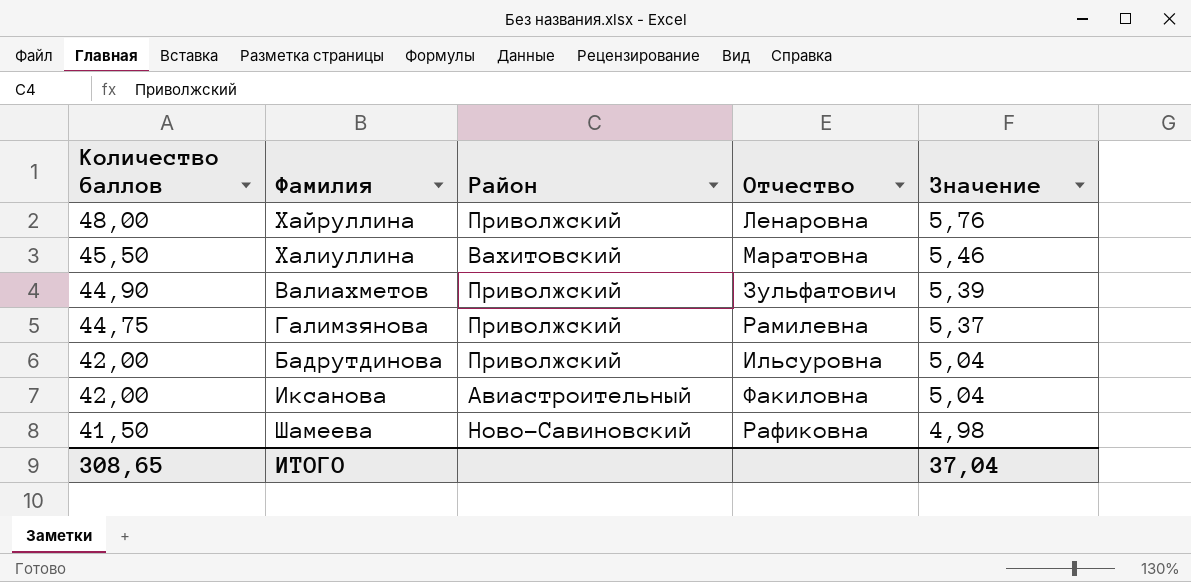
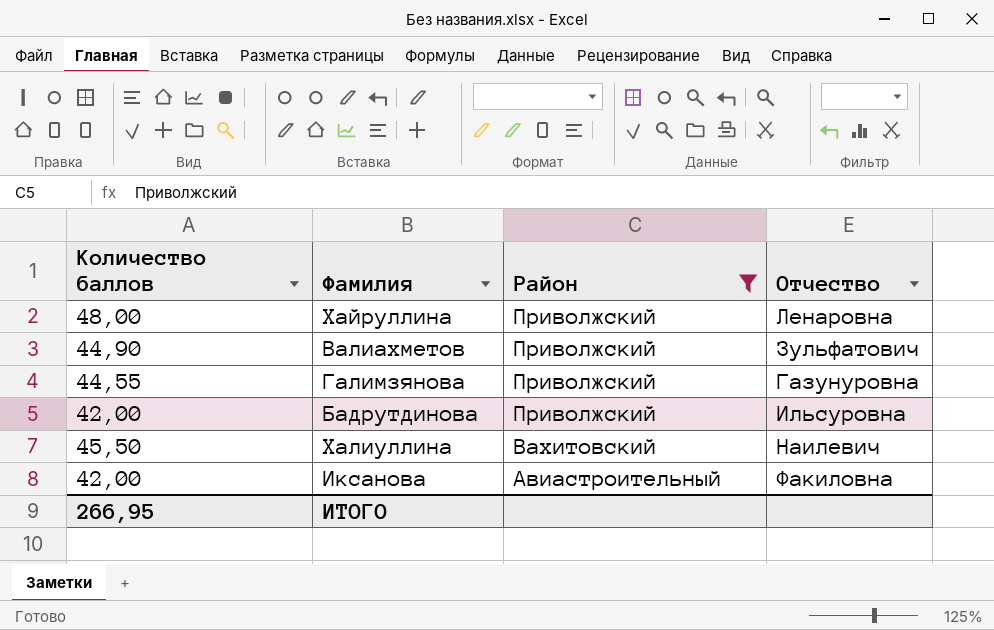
filter: none -> Район != Ново-Савиновский
row order: Количество баллов descending -> Район descending
column Значение | formula: [Количество баллов] * 0,12 -> none
Галимзянова | Количество баллов: 44,75 -> 44,55
Галимзянова | Отчество: Рамилевна -> Газунуровна
Халиуллина | Отчество: Маратовна -> Наилевич
ИТОГО | Количество баллов: 308,65 -> 266,95

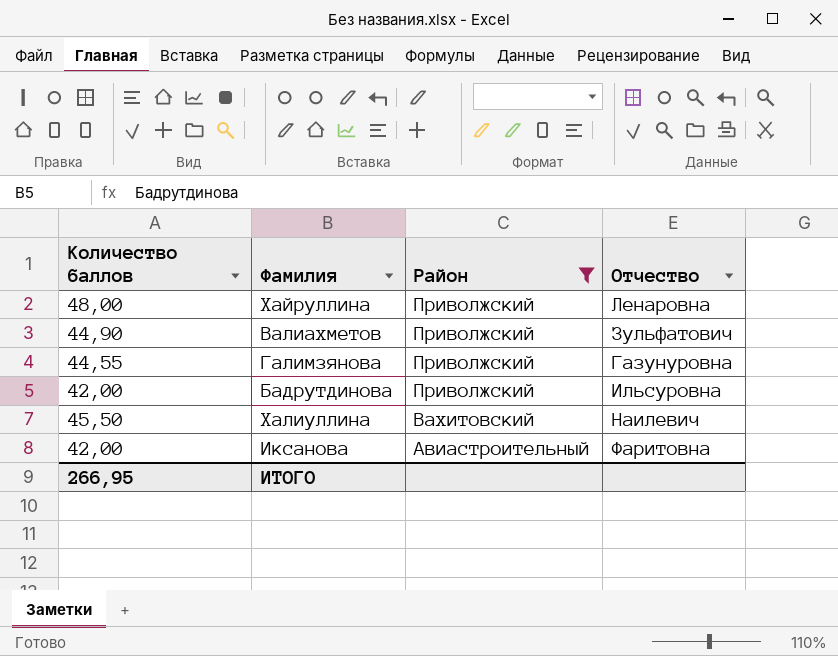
Иксанова | Отчество: Факиловна -> Фаритовна

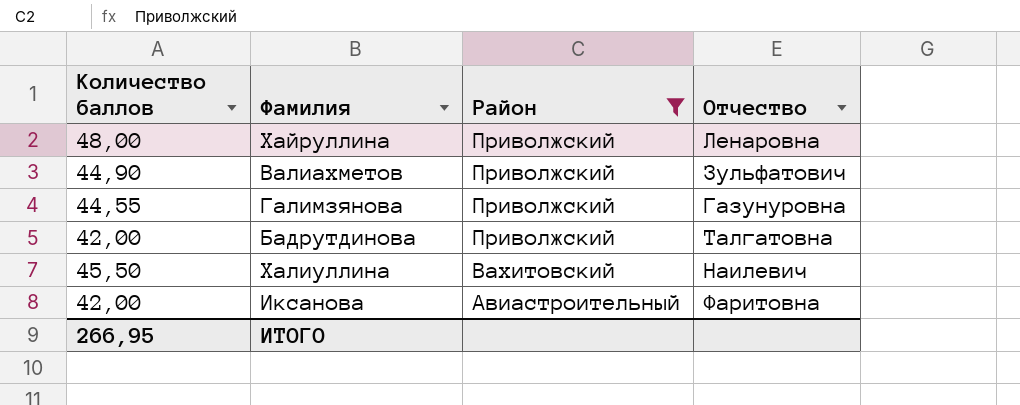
Бадрутдинова | Отчество: Ильсуровна -> Талгатовна

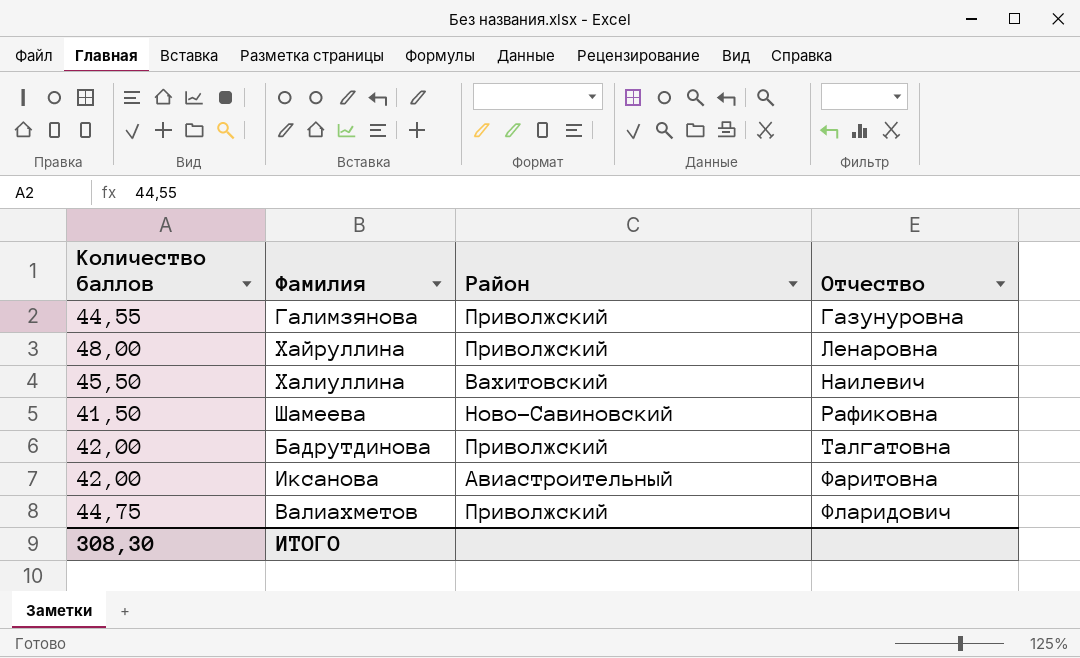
filter: Район != Ново-Савиновский -> none
row order: Район descending -> Отчество ascending
Валиахметов | Количество баллов: 44,90 -> 44,75
Валиахметов | Отчество: Зульфатович -> Фларидович
ИТОГО | Количество баллов: 266,95 -> 308,30

